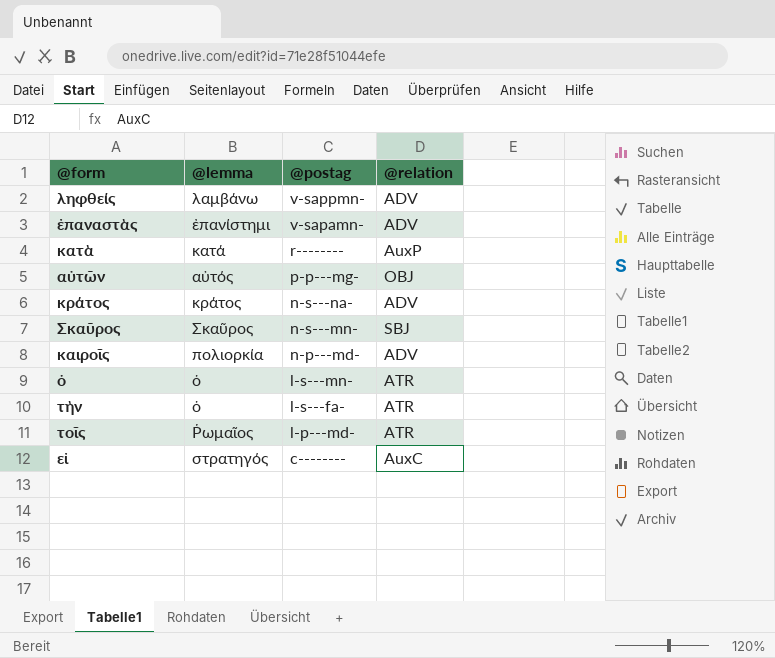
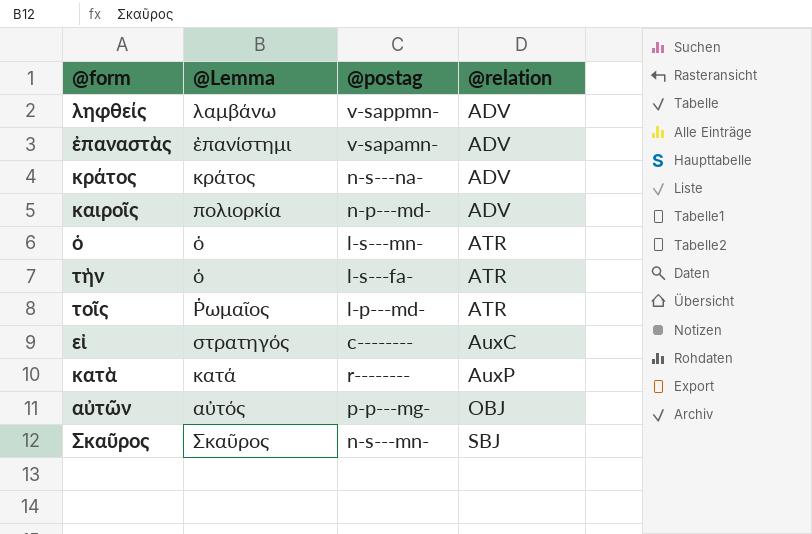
row order: @postag descending -> @relation ascending
column name: @lemma -> @Lemma

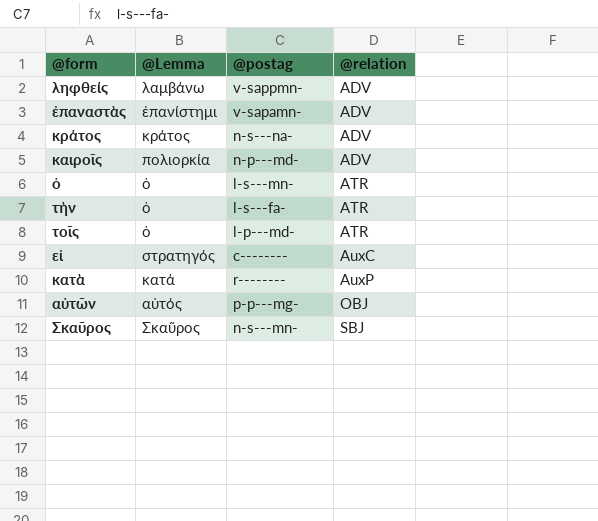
τοῖς | @Lemma: Ῥωμαῖος -> ὁ

